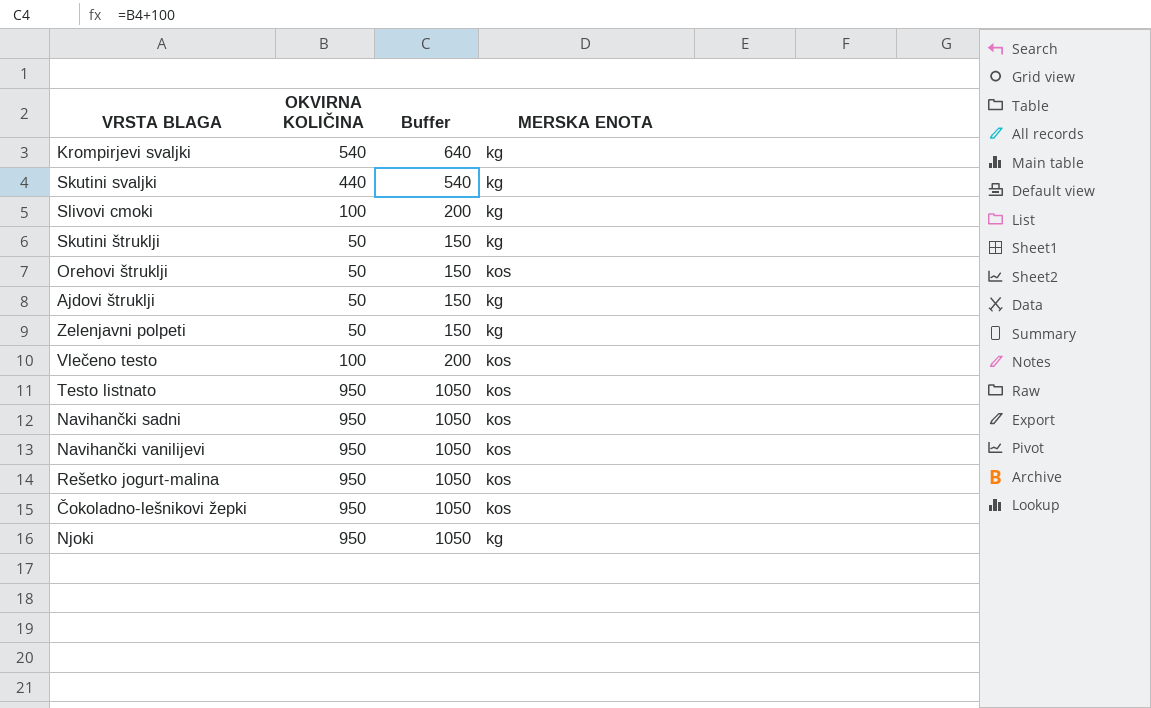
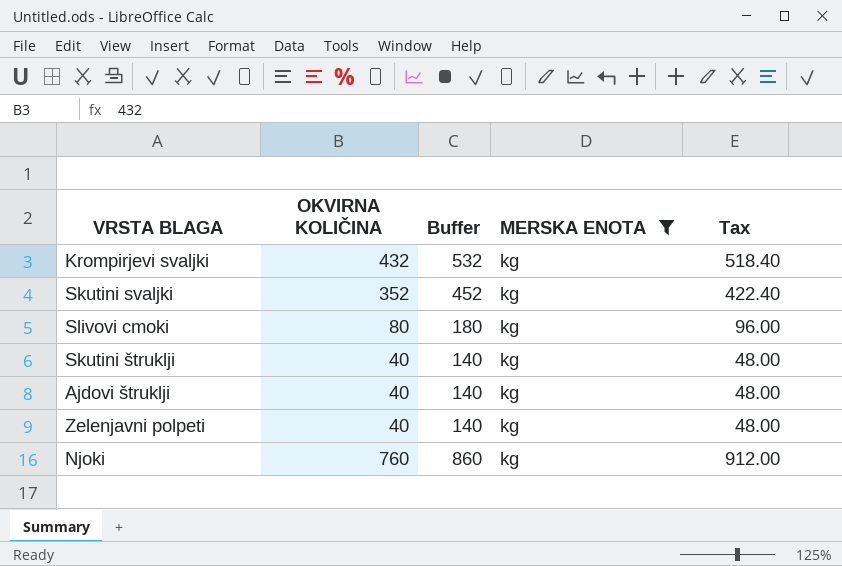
filter: none -> MERSKA ENOTA = kg
column Tax | formula: none -> [OKVIRNA KOLIČINA] * 1.2
Krompirjevi svaljki | OKVIRNA KOLIČINA: 540 -> 432
Krompirjevi svaljki | Buffer: 640 -> 532
Skutini svaljki | OKVIRNA KOLIČINA: 440 -> 352
Skutini svaljki | Buffer: 540 -> 452
Slivovi cmoki | OKVIRNA KOLIČINA: 100 -> 80
Slivovi cmoki | Buffer: 200 -> 180
Skutini štruklji | OKVIRNA KOLIČINA: 50 -> 40
Skutini štruklji | Buffer: 150 -> 140
Ajdovi štruklji | OKVIRNA KOLIČINA: 50 -> 40
Ajdovi štruklji | Buffer: 150 -> 140
Zelenjavni polpeti | OKVIRNA KOLIČINA: 50 -> 40
Zelenjavni polpeti | Buffer: 150 -> 140
Njoki | OKVIRNA KOLIČINA: 950 -> 760
Njoki | Buffer: 1050 -> 860

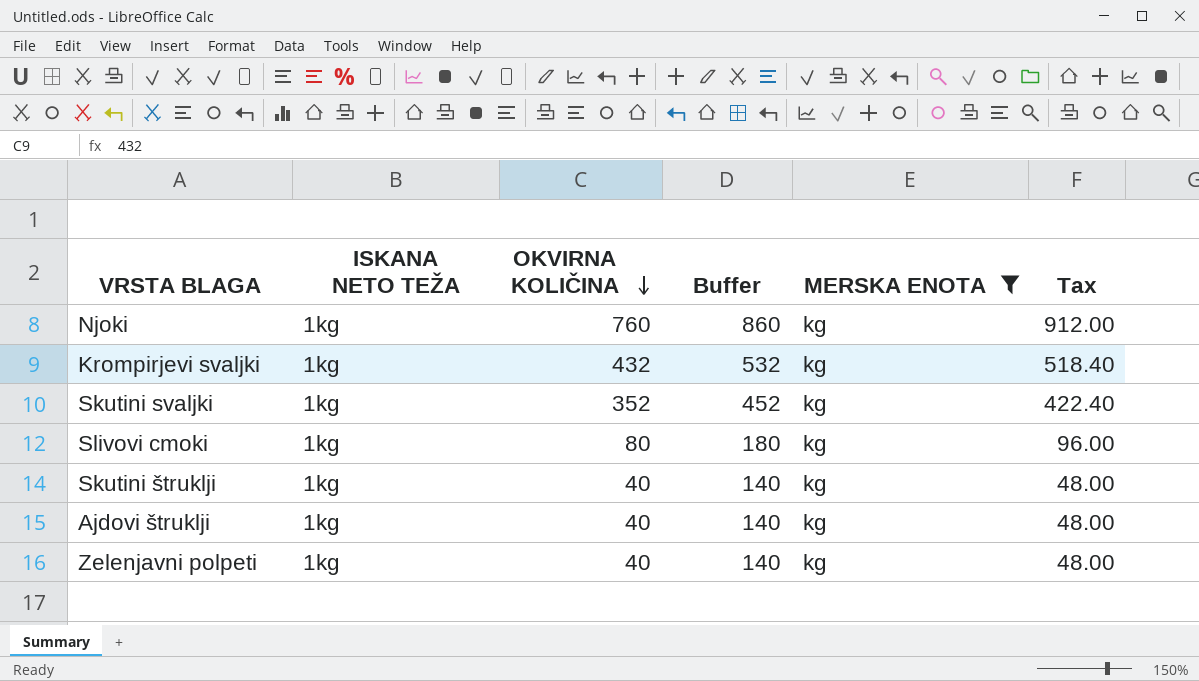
row order: none -> OKVIRNA KOLIČINA descending
column ISKANA NETO TEŽA | position: none -> 2

